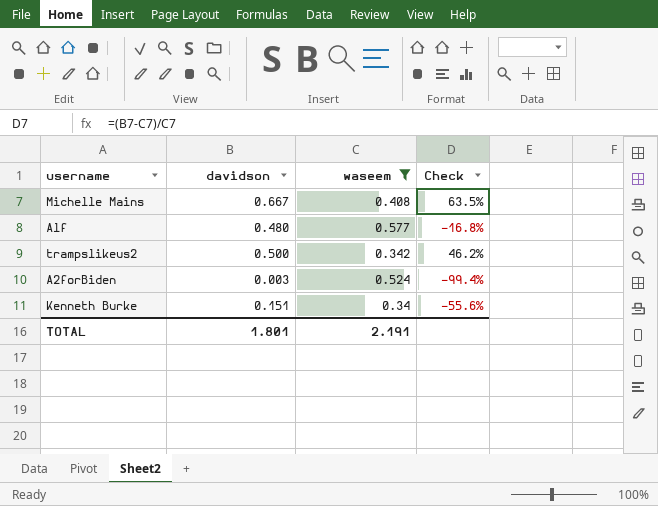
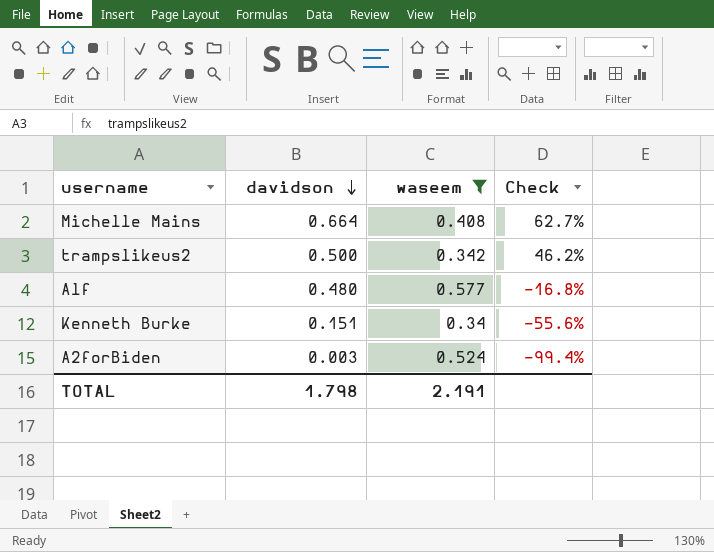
row order: none -> davidson descending
Michelle Mains | davidson: 0.667 -> 0.664
Michelle Mains | Check: 63.5% -> 62.7%
TOTAL | davidson: 1.801 -> 1.798

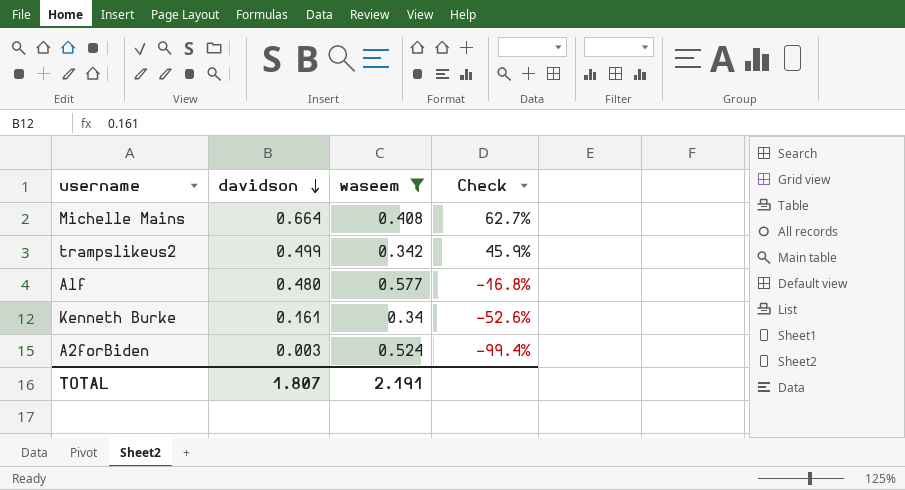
trampslikeus2 | davidson: 0.500 -> 0.499
trampslikeus2 | Check: 46.2% -> 45.9%
Kenneth Burke | davidson: 0.151 -> 0.161
Kenneth Burke | Check: -55.6% -> -52.6%
TOTAL | davidson: 1.798 -> 1.807

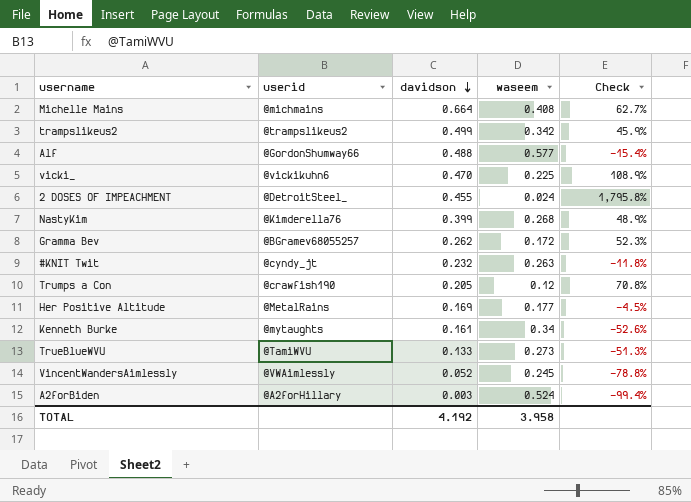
filter: waseem >= 0.34 -> none
column userid | position: none -> 2
Alf | davidson: 0.480 -> 0.488
Alf | Check: -16.8% -> -15.4%
TOTAL | davidson: 1.807 -> 4.192
TOTAL | waseem: 2.191 -> 3.958

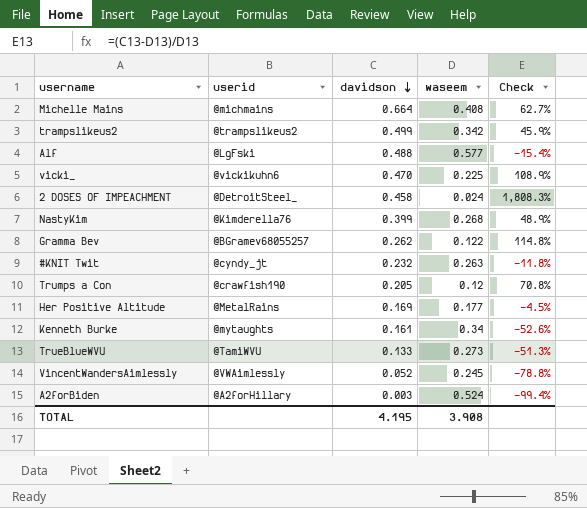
Alf | userid: @GordonShumway66 -> @LgFski
2 DOSES OF IMPEACHMENT | davidson: 0.455 -> 0.458
2 DOSES OF IMPEACHMENT | Check: 1,795.8% -> 1,808.3%
Gramma Bev | waseem: 0.172 -> 0.122
Gramma Bev | Check: 52.3% -> 114.8%
TOTAL | davidson: 4.192 -> 4.195
TOTAL | waseem: 3.958 -> 3.908

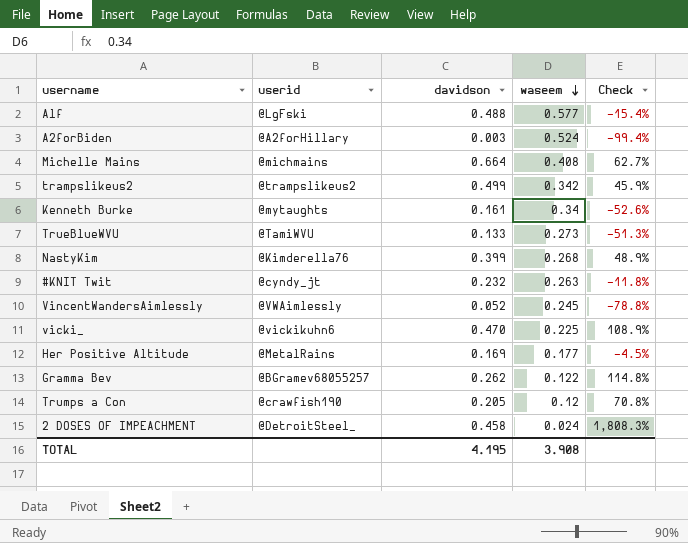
row order: davidson descending -> waseem descending

